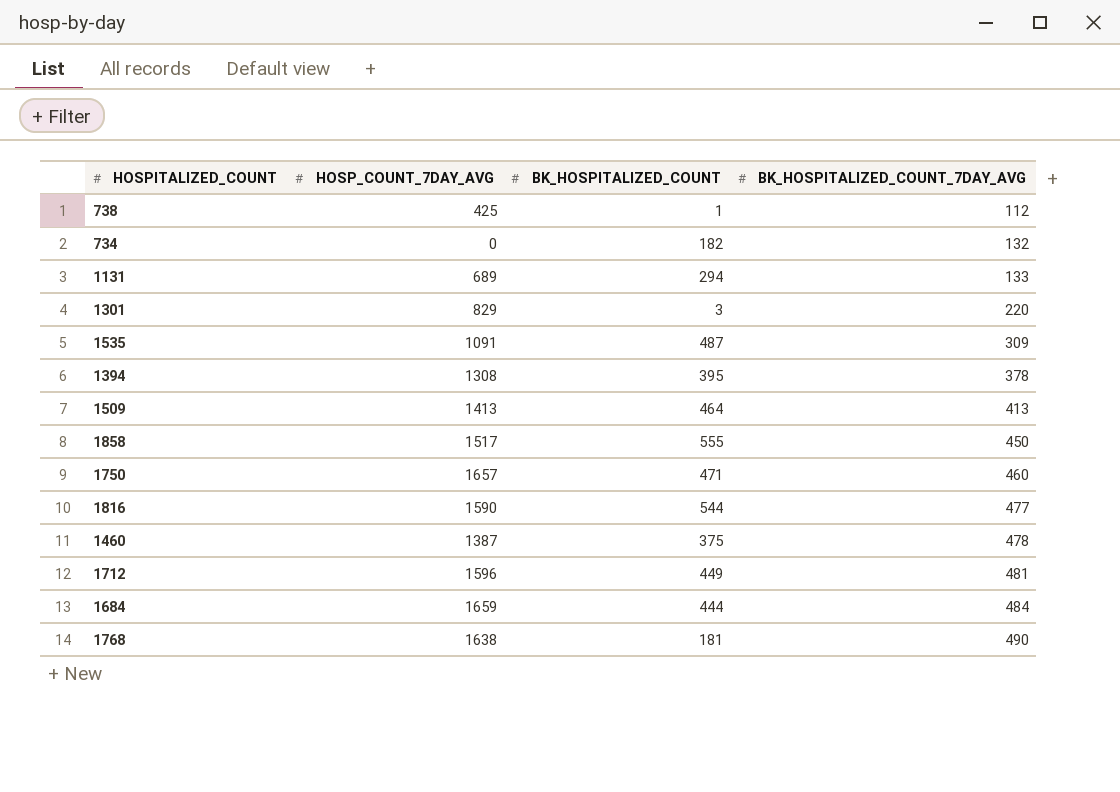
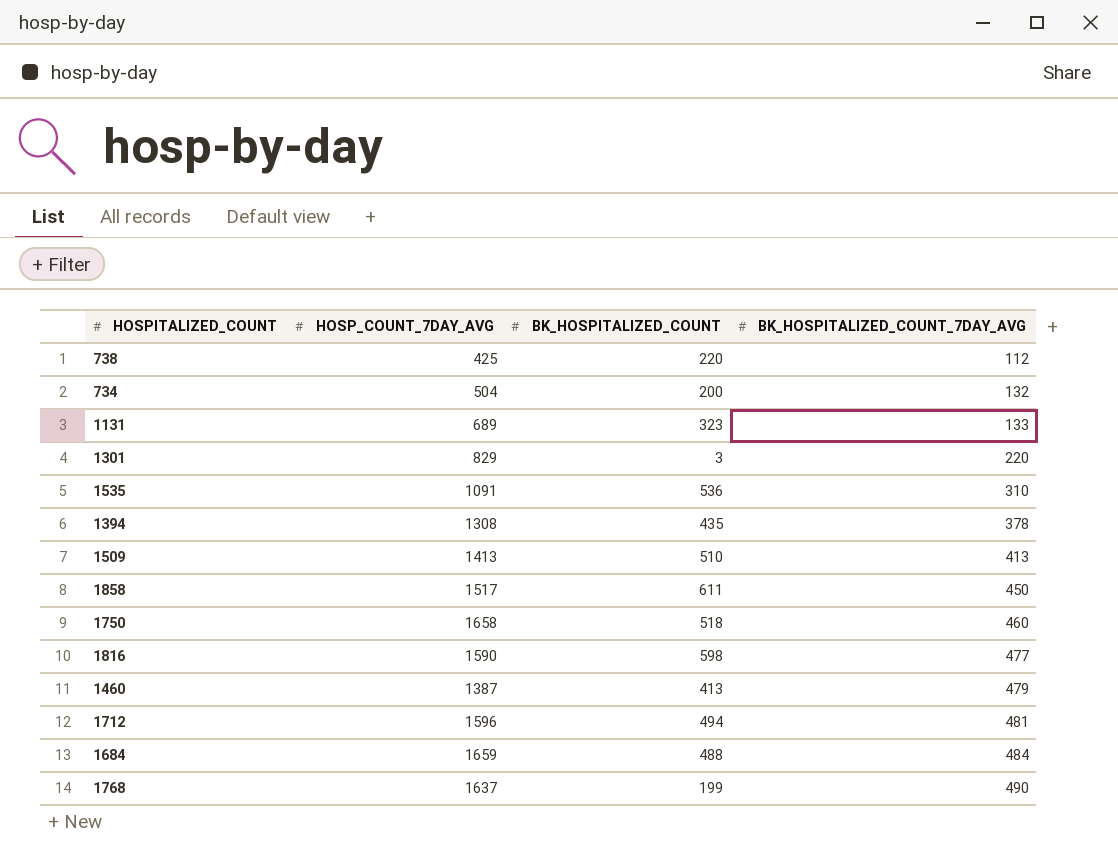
738 | BK_HOSPITALIZED_COUNT: 1 -> 220
734 | HOSP_COUNT_7DAY_AVG: 0 -> 504
734 | BK_HOSPITALIZED_COUNT: 182 -> 200
1131 | BK_HOSPITALIZED_COUNT: 294 -> 323
1535 | BK_HOSPITALIZED_COUNT: 487 -> 536
1535 | BK_HOSPITALIZED_COUNT_7DAY_AVG: 309 -> 310
1394 | BK_HOSPITALIZED_COUNT: 395 -> 435
1509 | BK_HOSPITALIZED_COUNT: 464 -> 510
1858 | BK_HOSPITALIZED_COUNT: 555 -> 611
1750 | HOSP_COUNT_7DAY_AVG: 1657 -> 1658
1750 | BK_HOSPITALIZED_COUNT: 471 -> 518
1816 | BK_HOSPITALIZED_COUNT: 544 -> 598
1460 | BK_HOSPITALIZED_COUNT: 375 -> 413
1460 | BK_HOSPITALIZED_COUNT_7DAY_AVG: 478 -> 479
1712 | BK_HOSPITALIZED_COUNT: 449 -> 494
1684 | BK_HOSPITALIZED_COUNT: 444 -> 488
1768 | HOSP_COUNT_7DAY_AVG: 1638 -> 1637
1768 | BK_HOSPITALIZED_COUNT: 181 -> 199

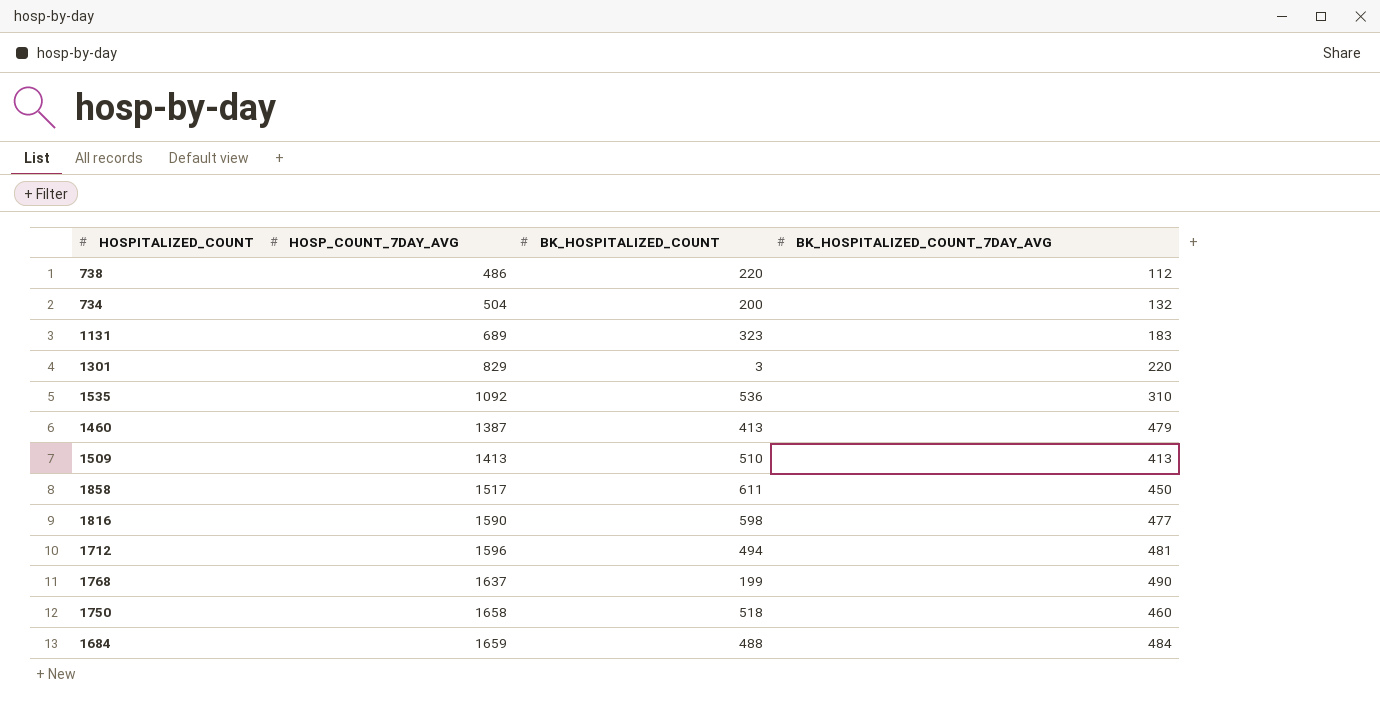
row order: BK_HOSPITALIZED_COUNT_7DAY_AVG ascending -> HOSP_COUNT_7DAY_AVG ascending
row 1394: 1308 | 435 | 378 -> none
738 | HOSP_COUNT_7DAY_AVG: 425 -> 486
1131 | BK_HOSPITALIZED_COUNT_7DAY_AVG: 133 -> 183
1535 | HOSP_COUNT_7DAY_AVG: 1091 -> 1092

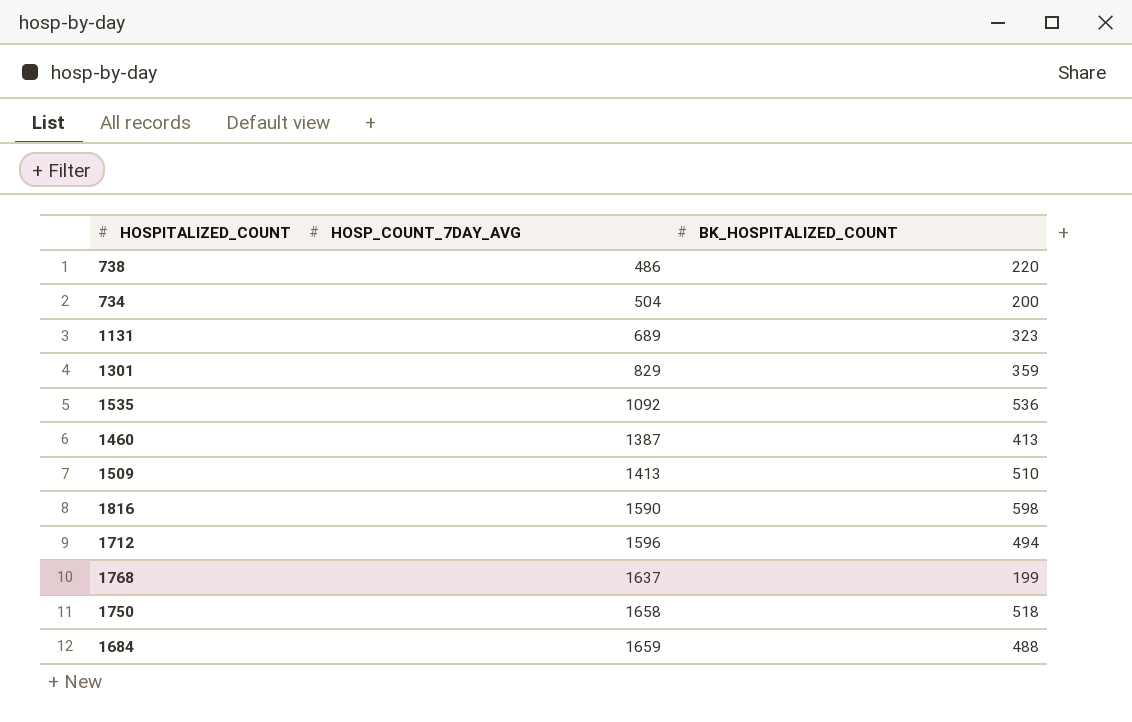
column BK_HOSPITALIZED_COUNT_7DAY_AVG | position: 4 -> none
row 1858: 1517 | 611 | 450 -> none
1301 | BK_HOSPITALIZED_COUNT: 3 -> 359

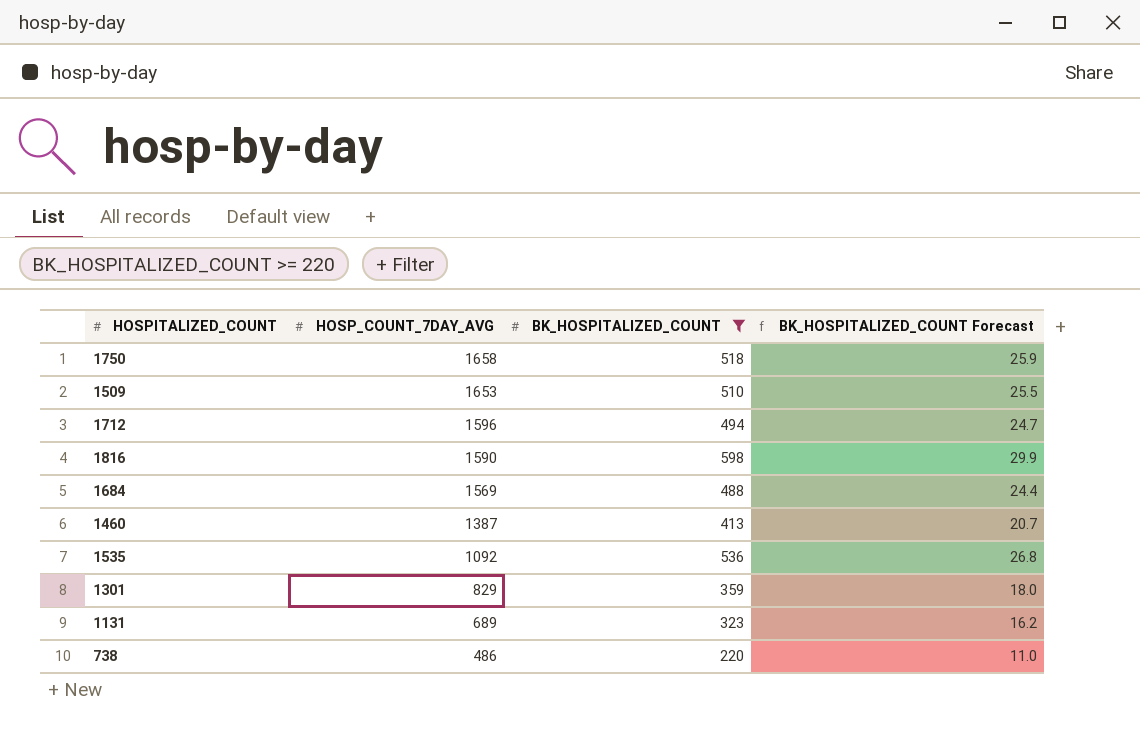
filter: none -> BK_HOSPITALIZED_COUNT >= 220
row order: HOSP_COUNT_7DAY_AVG ascending -> HOSP_COUNT_7DAY_AVG descending
column BK_HOSPITALIZED_COUNT Forecast | formula: none -> [BK_HOSPITALIZED_COUNT] * 0.05
1509 | HOSP_COUNT_7DAY_AVG: 1413 -> 1653
1684 | HOSP_COUNT_7DAY_AVG: 1659 -> 1569

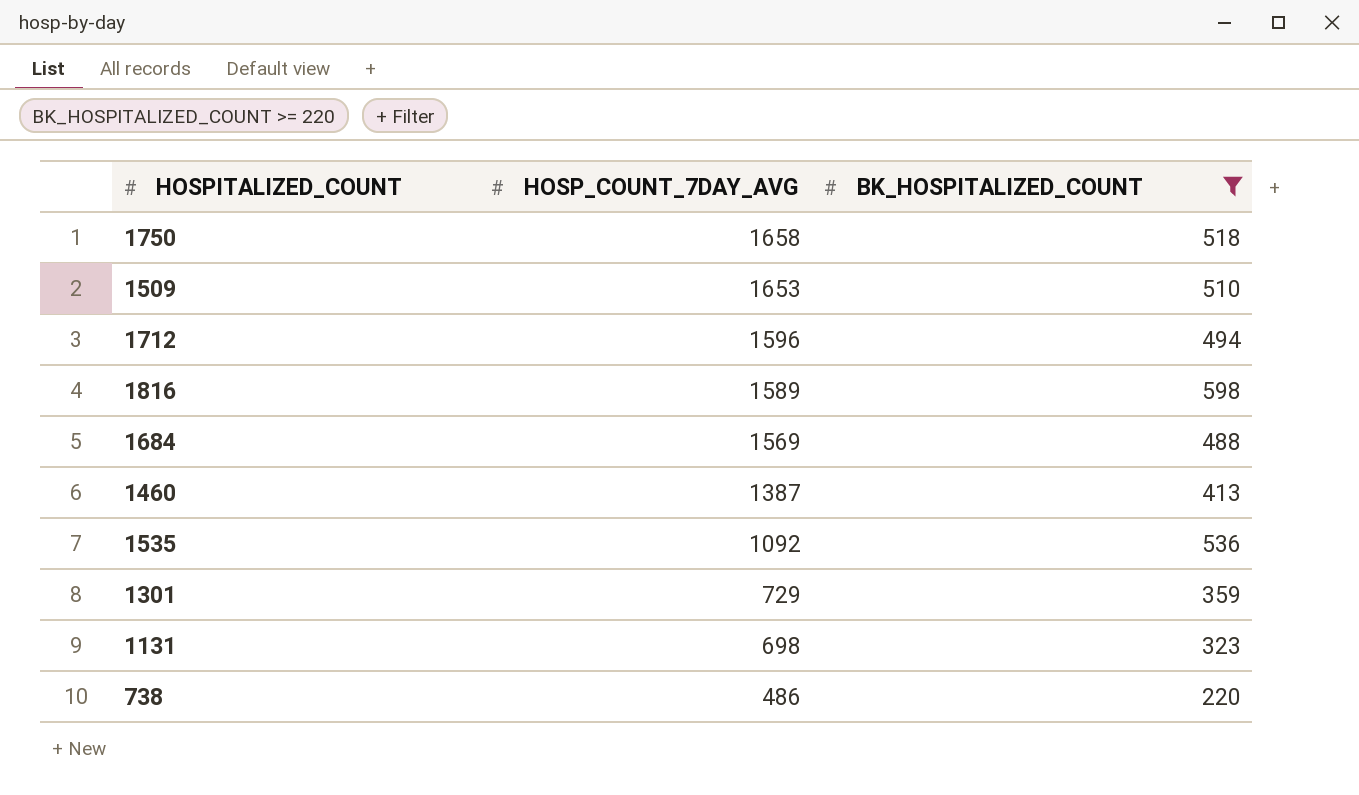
column BK_HOSPITALIZED_COUNT Forecast | formula: [BK_HOSPITALIZED_COUNT] * 0.05 -> none
1816 | HOSP_COUNT_7DAY_AVG: 1590 -> 1589
1301 | HOSP_COUNT_7DAY_AVG: 829 -> 729
1131 | HOSP_COUNT_7DAY_AVG: 689 -> 698

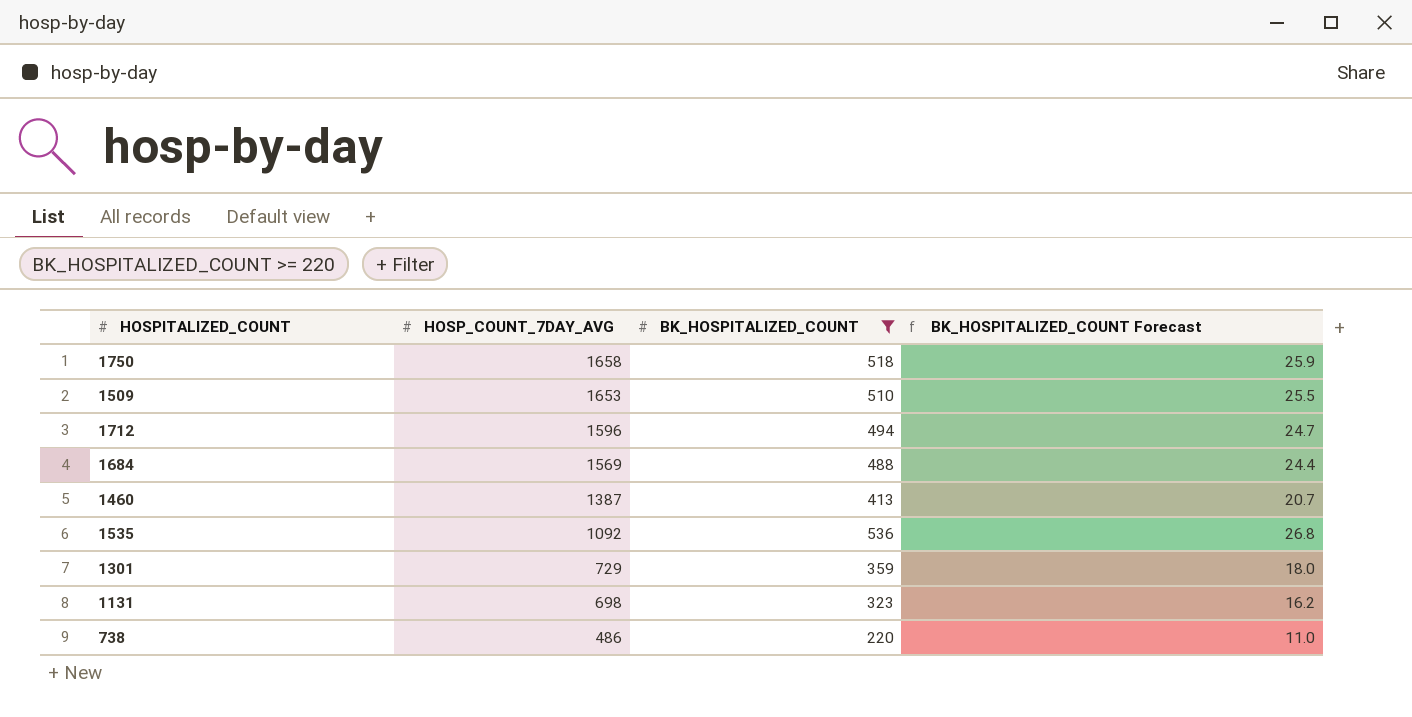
column BK_HOSPITALIZED_COUNT Forecast | formula: none -> [BK_HOSPITALIZED_COUNT] * 0.05
row 1816: 1589 | 598 -> none

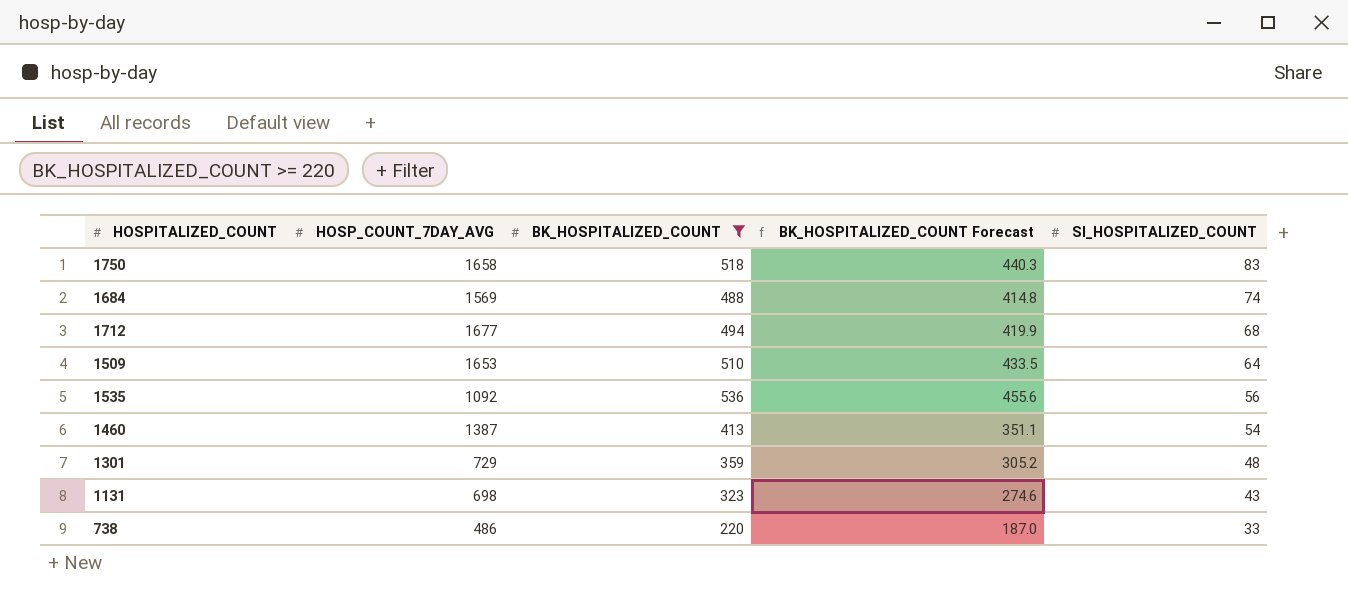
row order: HOSP_COUNT_7DAY_AVG descending -> SI_HOSPITALIZED_COUNT descending
column BK_HOSPITALIZED_COUNT Forecast | formula: [BK_HOSPITALIZED_COUNT] * 0.05 -> [BK_HOSPITALIZED_COUNT] * 0.85
column SI_HOSPITALIZED_COUNT | position: none -> 5
1712 | HOSP_COUNT_7DAY_AVG: 1596 -> 1677

